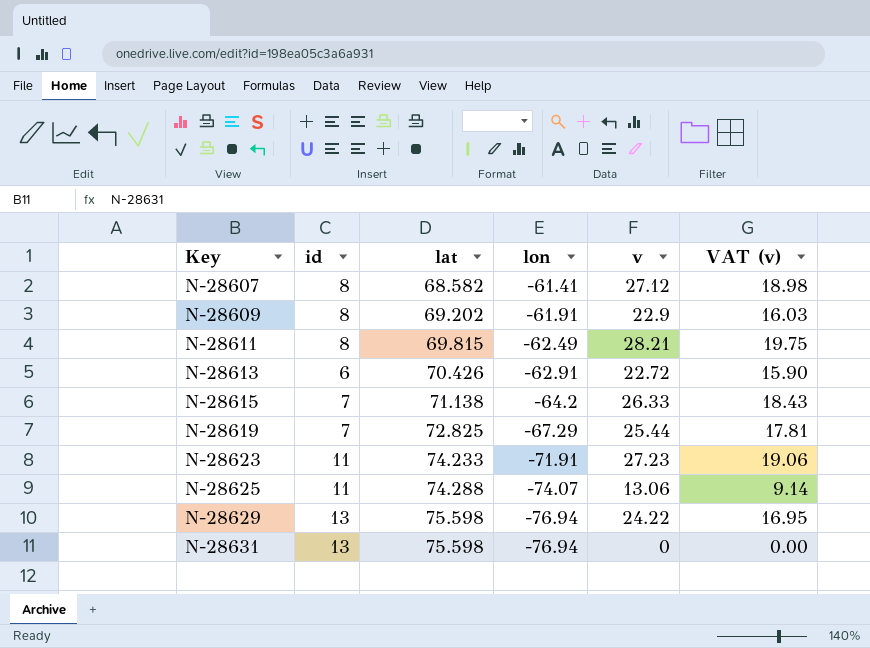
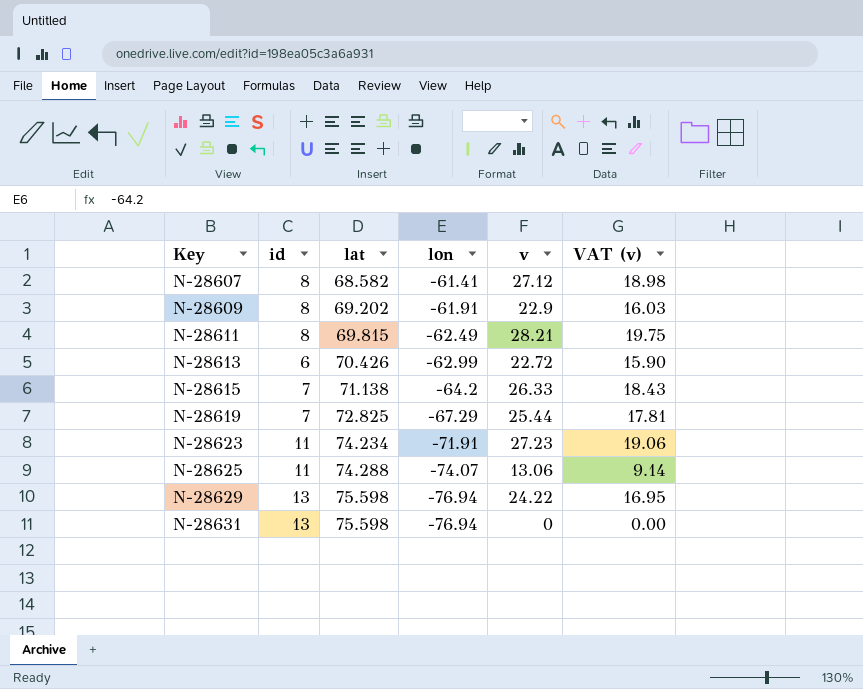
N-28613 | lon: -62.91 -> -62.99
N-28623 | lat: 74.233 -> 74.234

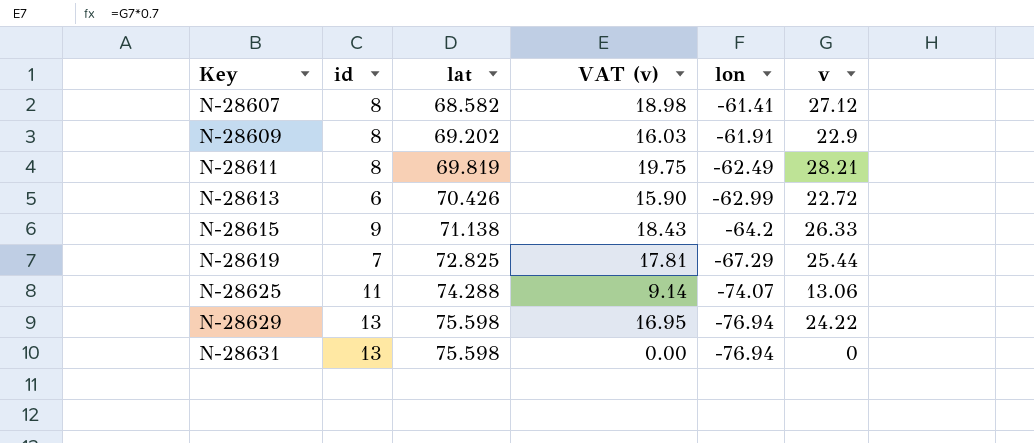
column VAT (v) | position: 6 -> 4
row N-28623: 11 | 74.234 | -71.91 | 27.23 | 19.06 -> none
N-28611 | lat: 69.815 -> 69.819
N-28615 | id: 7 -> 9

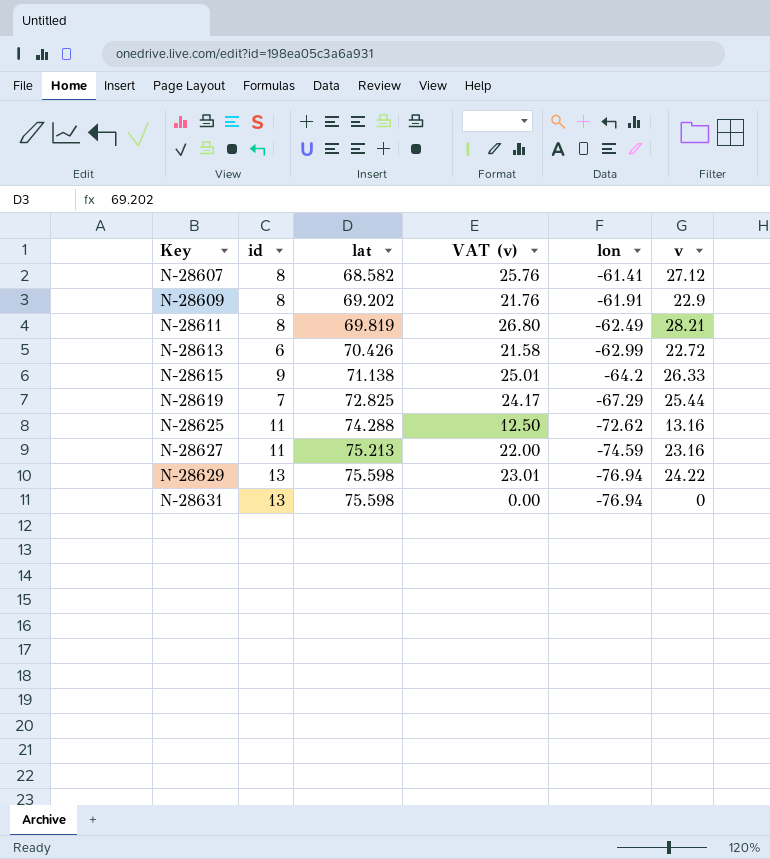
column VAT (v) | formula: [v] * 0.7 -> [v] * 0.95
N-28625 | lon: -74.07 -> -72.62
N-28625 | v: 13.06 -> 13.16
row N-28627: none -> 11 | 75.213 | 22.00 | -74.59 | 23.16

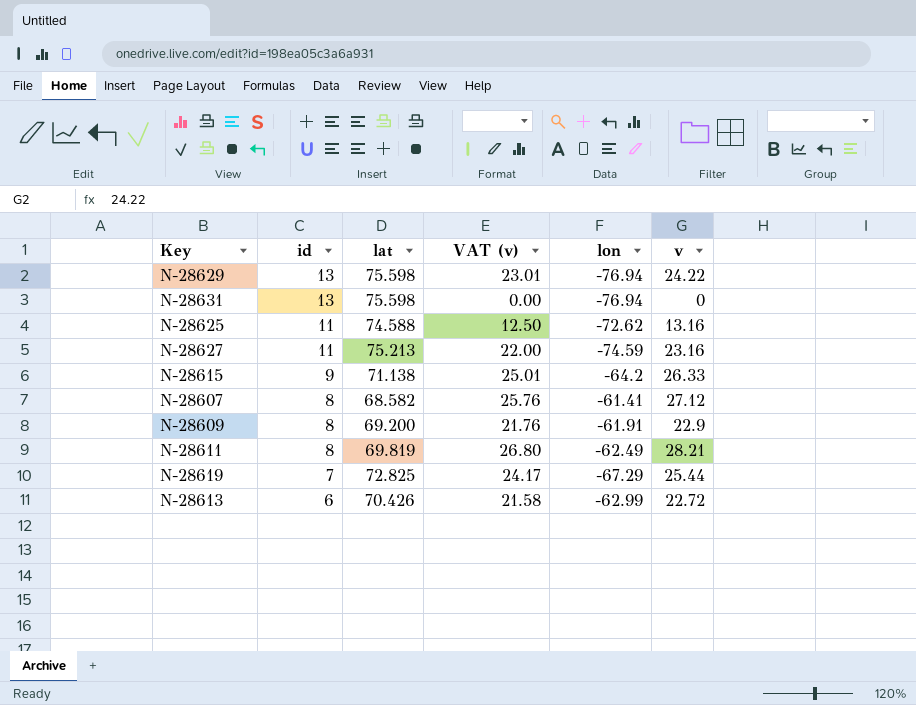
row order: Key ascending -> id descending
N-28625 | lat: 74.288 -> 74.588
N-28609 | lat: 69.202 -> 69.200

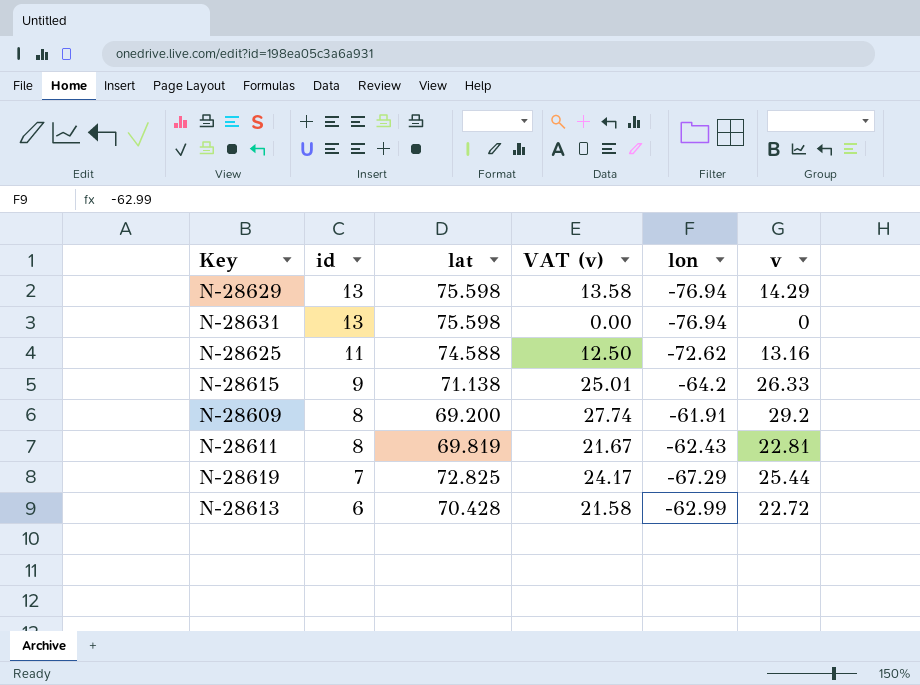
row N-28627: 11 | 75.213 | 22.00 | -74.59 | 23.16 -> none
row N-28607: 8 | 68.582 | 25.76 | -61.41 | 27.12 -> none
N-28629 | VAT (v): 23.01 -> 13.58
N-28629 | v: 24.22 -> 14.29
N-28609 | VAT (v): 21.76 -> 27.74
N-28609 | v: 22.9 -> 29.2
N-28611 | VAT (v): 26.80 -> 21.67
N-28611 | lon: -62.49 -> -62.43
N-28611 | v: 28.21 -> 22.81
N-28613 | lat: 70.426 -> 70.428

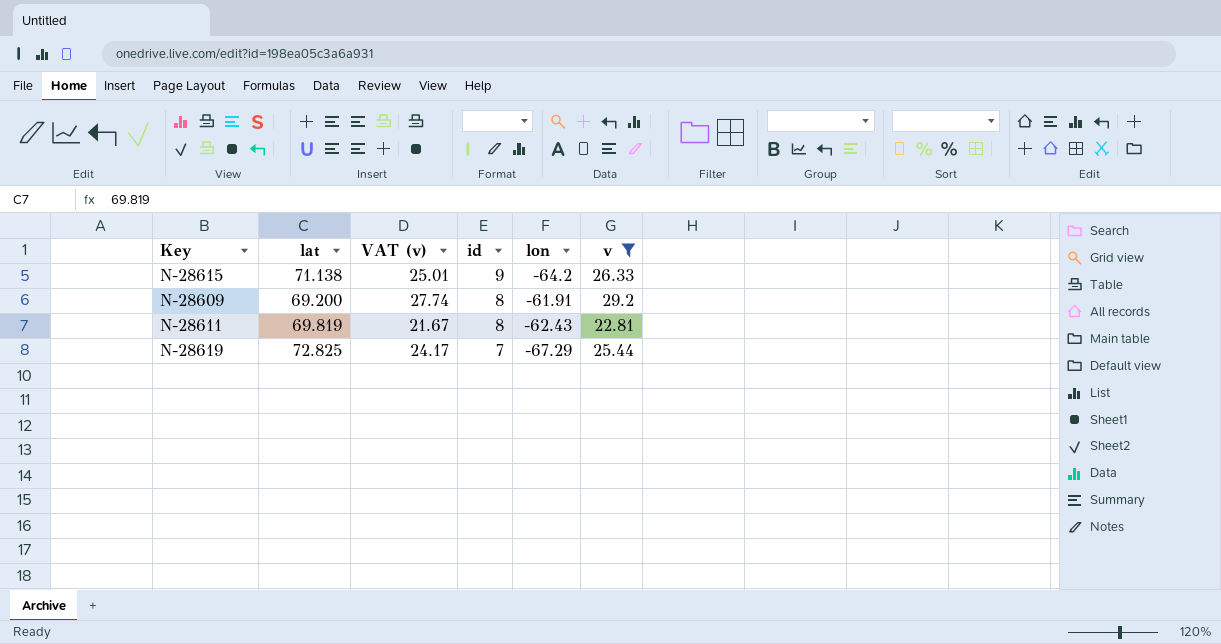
filter: none -> v >= 22.81
column id | position: 2 -> 4

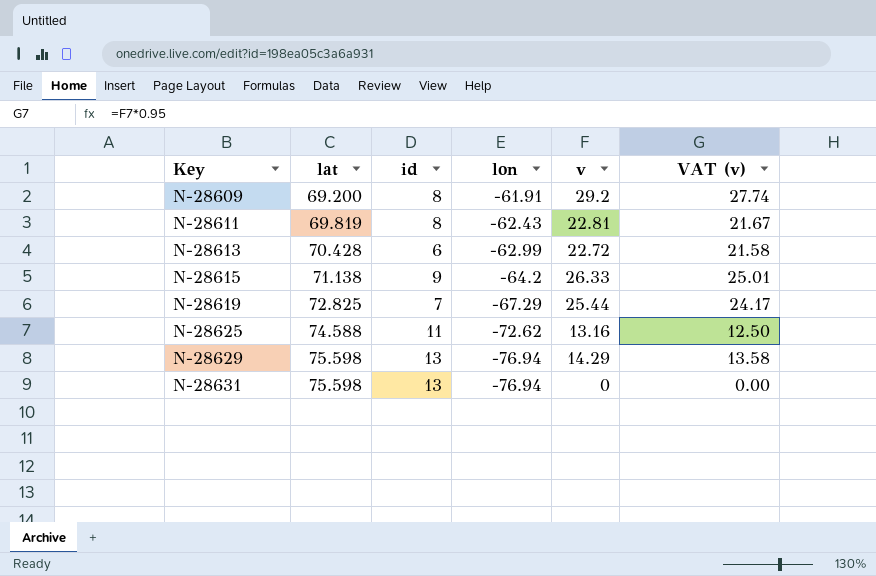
filter: v >= 22.81 -> none
row order: id descending -> Key ascending
column VAT (v) | position: 3 -> 6

